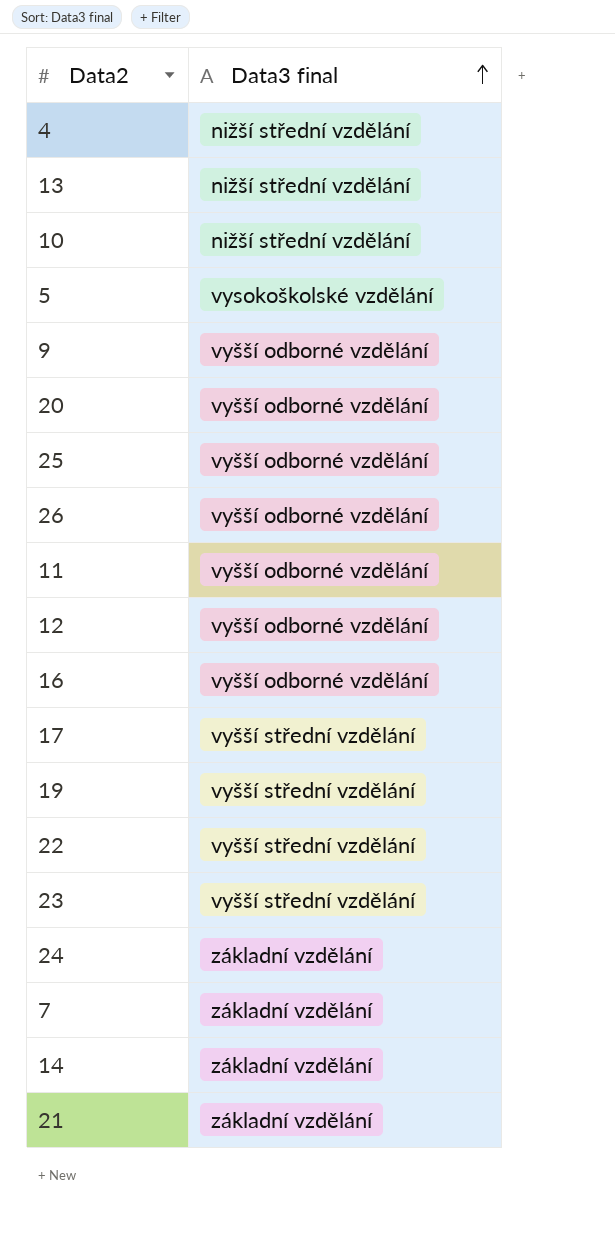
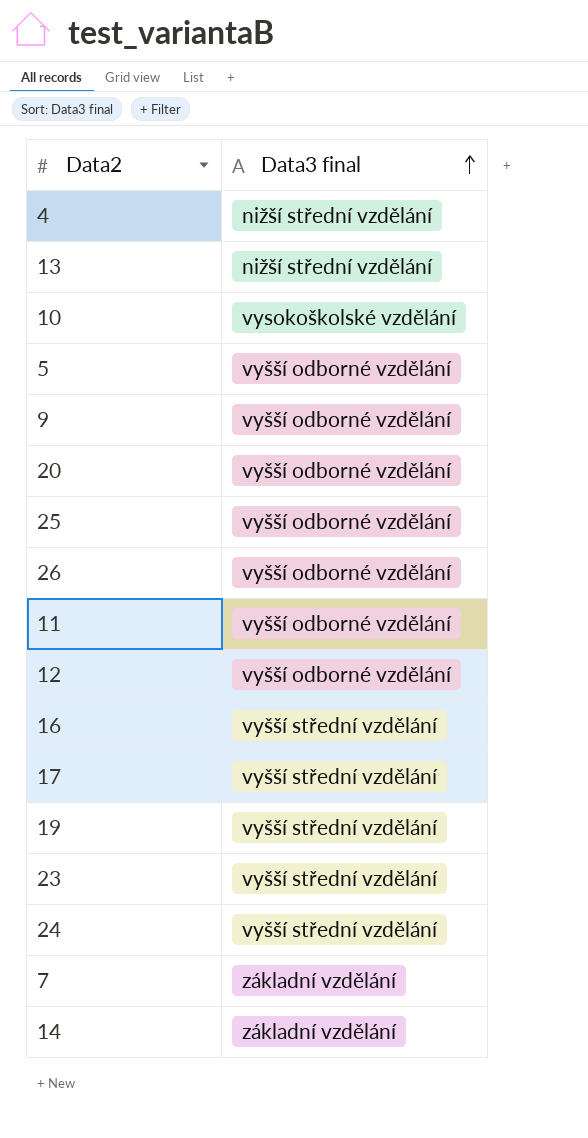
row 22: vyšší střední vzdělání -> none
row 21: základní vzdělání -> none
10 | Data3 final: nižší střední vzdělání -> vysokoškolské vzdělání
5 | Data3 final: vysokoškolské vzdělání -> vyšší odborné vzdělání
16 | Data3 final: vyšší odborné vzdělání -> vyšší střední vzdělání
24 | Data3 final: základní vzdělání -> vyšší střední vzdělání

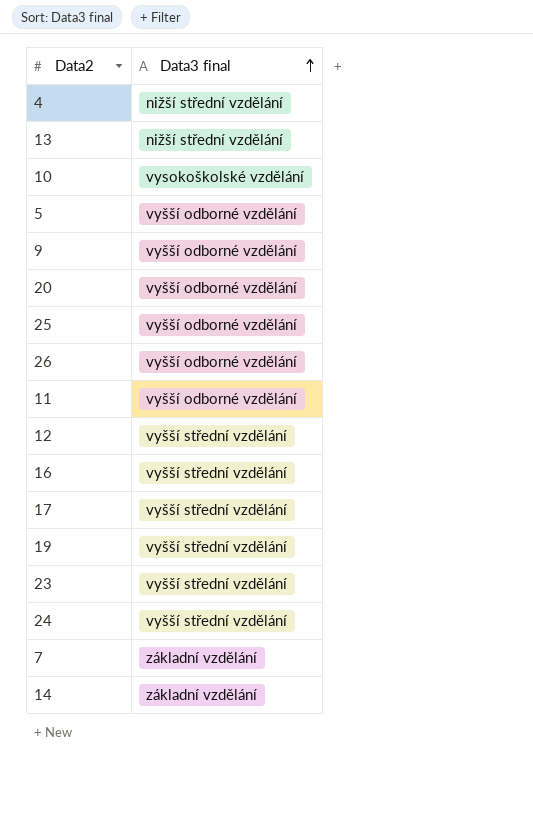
12 | Data3 final: vyšší odborné vzdělání -> vyšší střední vzdělání

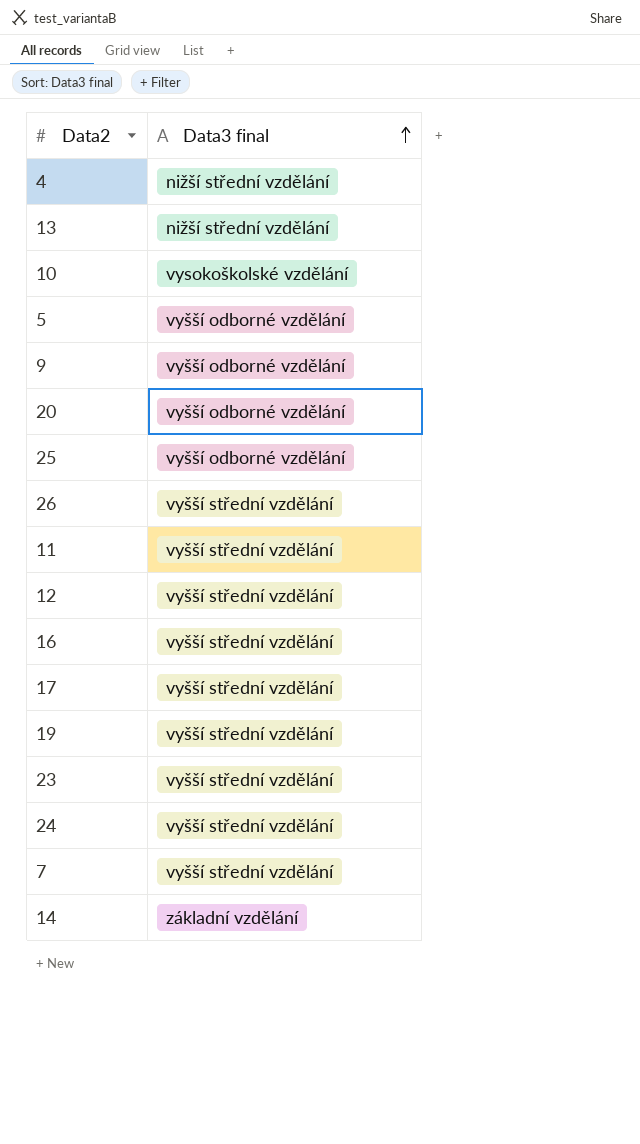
26 | Data3 final: vyšší odborné vzdělání -> vyšší střední vzdělání
11 | Data3 final: vyšší odborné vzdělání -> vyšší střední vzdělání
7 | Data3 final: základní vzdělání -> vyšší střední vzdělání

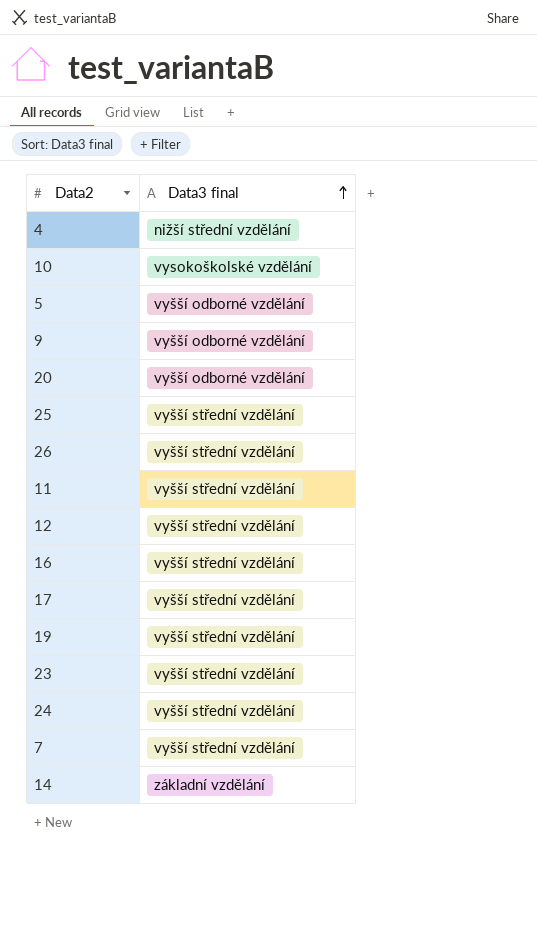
row 13: nižší střední vzdělání -> none
25 | Data3 final: vyšší odborné vzdělání -> vyšší střední vzdělání

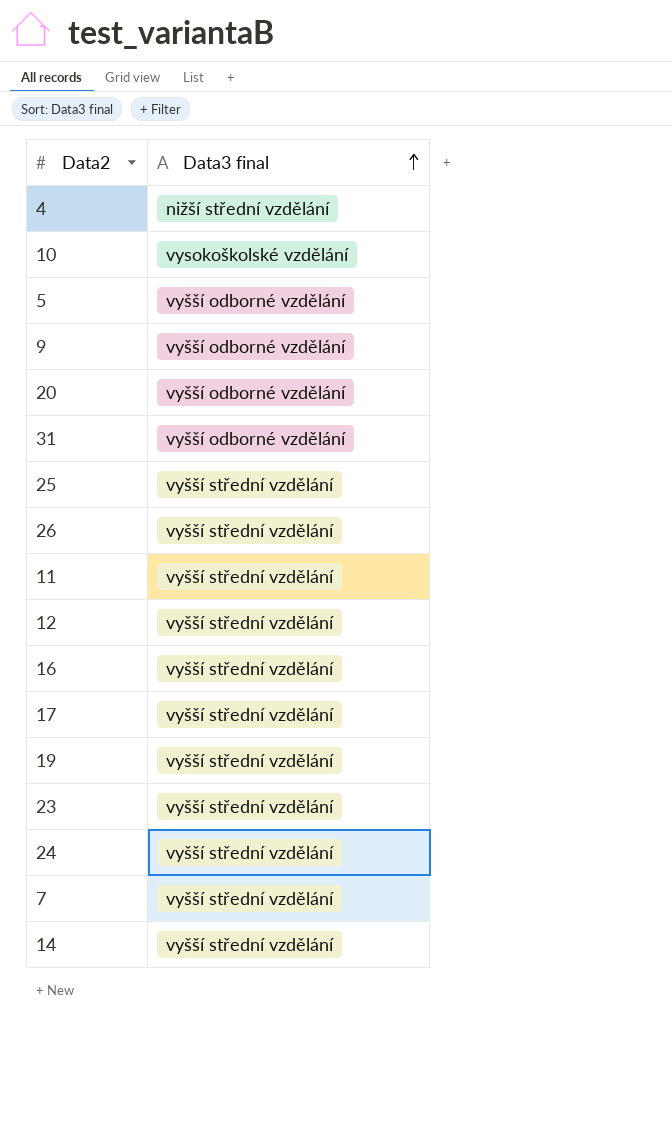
row 31: none -> vyšší odborné vzdělání
14 | Data3 final: základní vzdělání -> vyšší střední vzdělání

